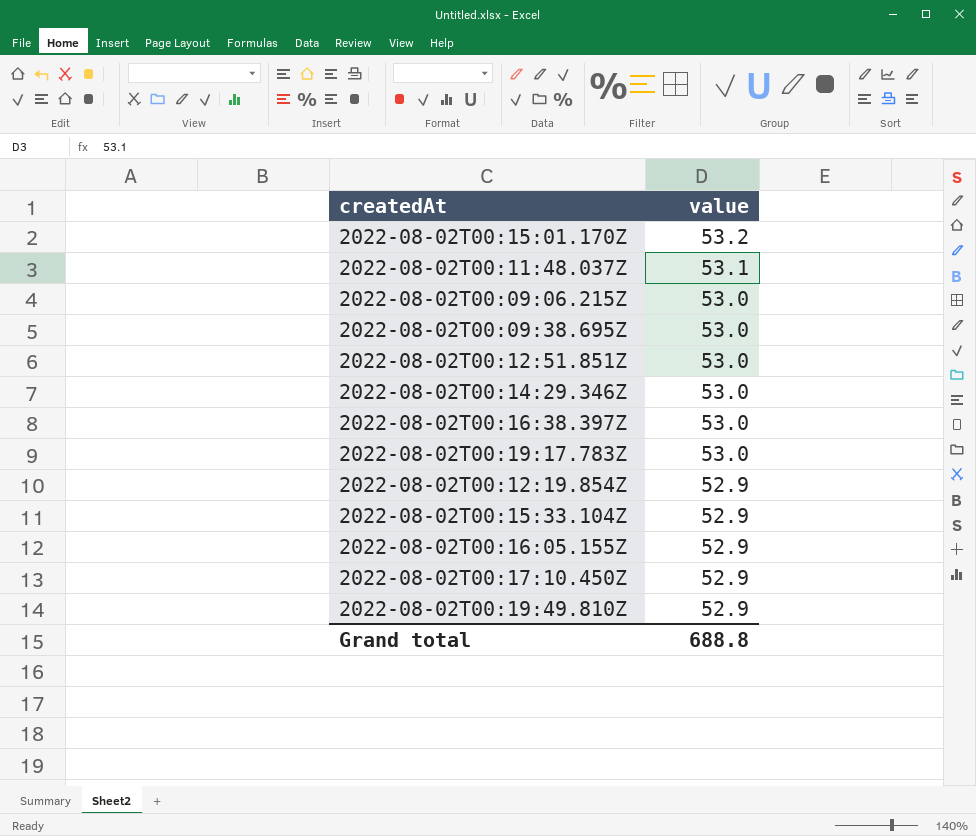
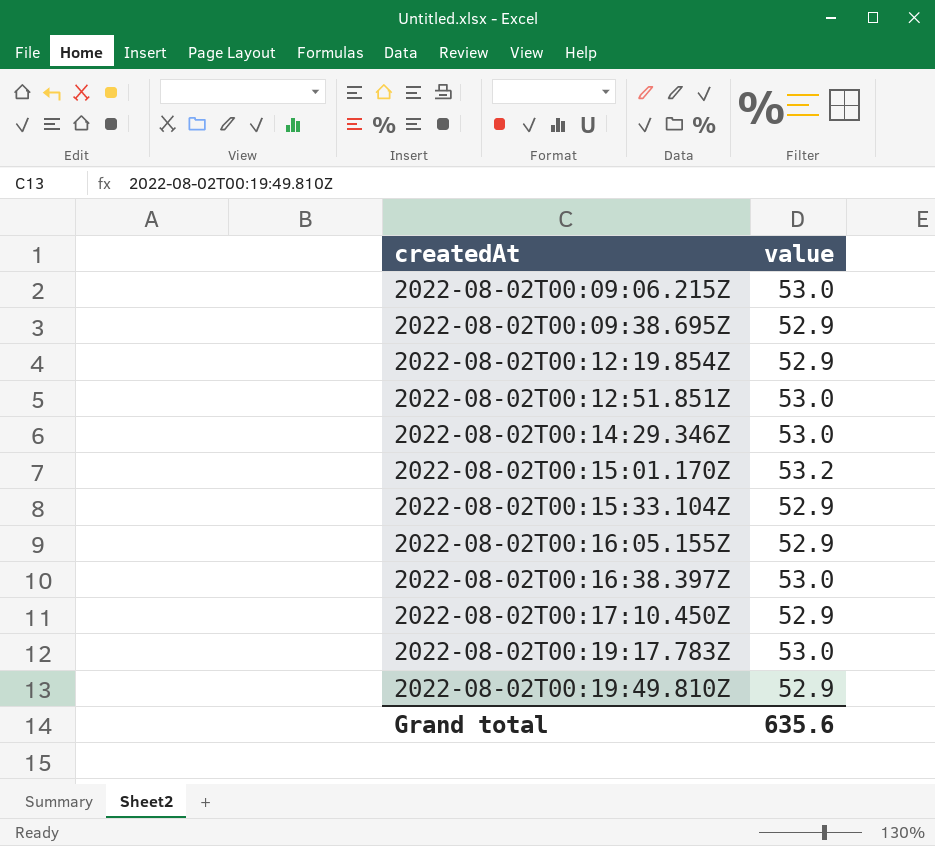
row order: value descending -> createdAt ascending
row 2022-08-02T00:11:48.037Z: 53.1 -> none
2022-08-02T00:09:38.695Z | value: 53.0 -> 52.9
Grand total | value: 688.8 -> 635.6

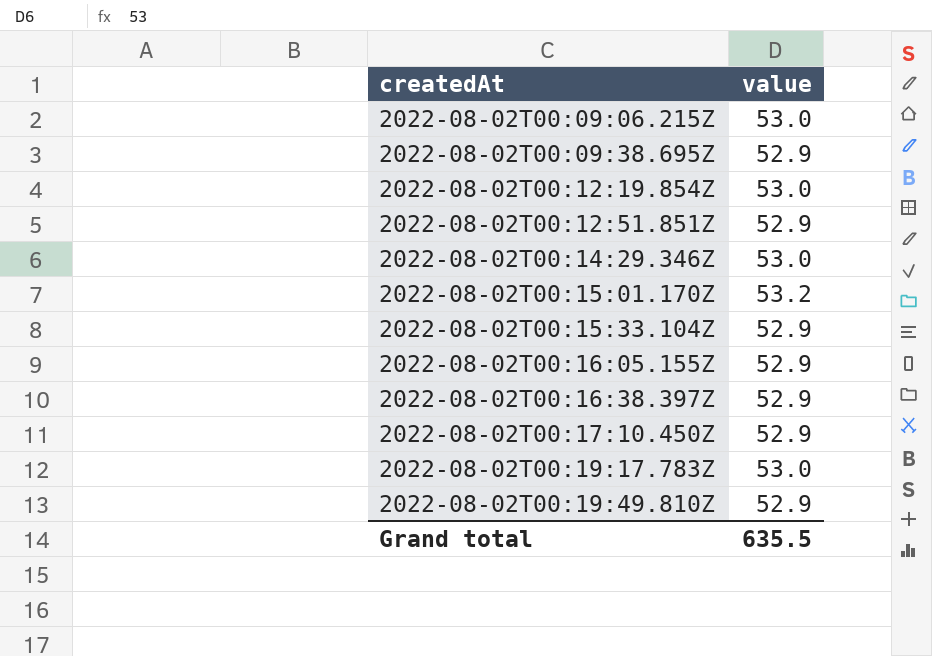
2022-08-02T00:12:19.854Z | value: 52.9 -> 53.0
2022-08-02T00:12:51.851Z | value: 53.0 -> 52.9
2022-08-02T00:16:38.397Z | value: 53.0 -> 52.9
Grand total | value: 635.6 -> 635.5

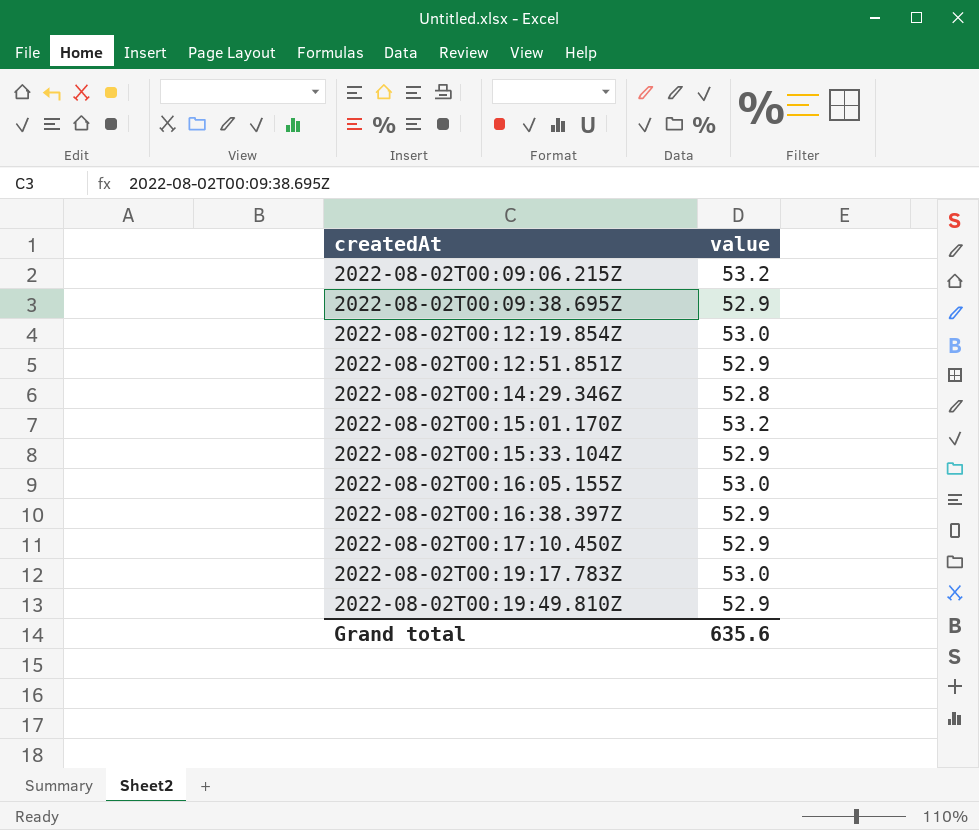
2022-08-02T00:09:06.215Z | value: 53.0 -> 53.2
2022-08-02T00:14:29.346Z | value: 53.0 -> 52.8
2022-08-02T00:16:05.155Z | value: 52.9 -> 53.0
Grand total | value: 635.5 -> 635.6

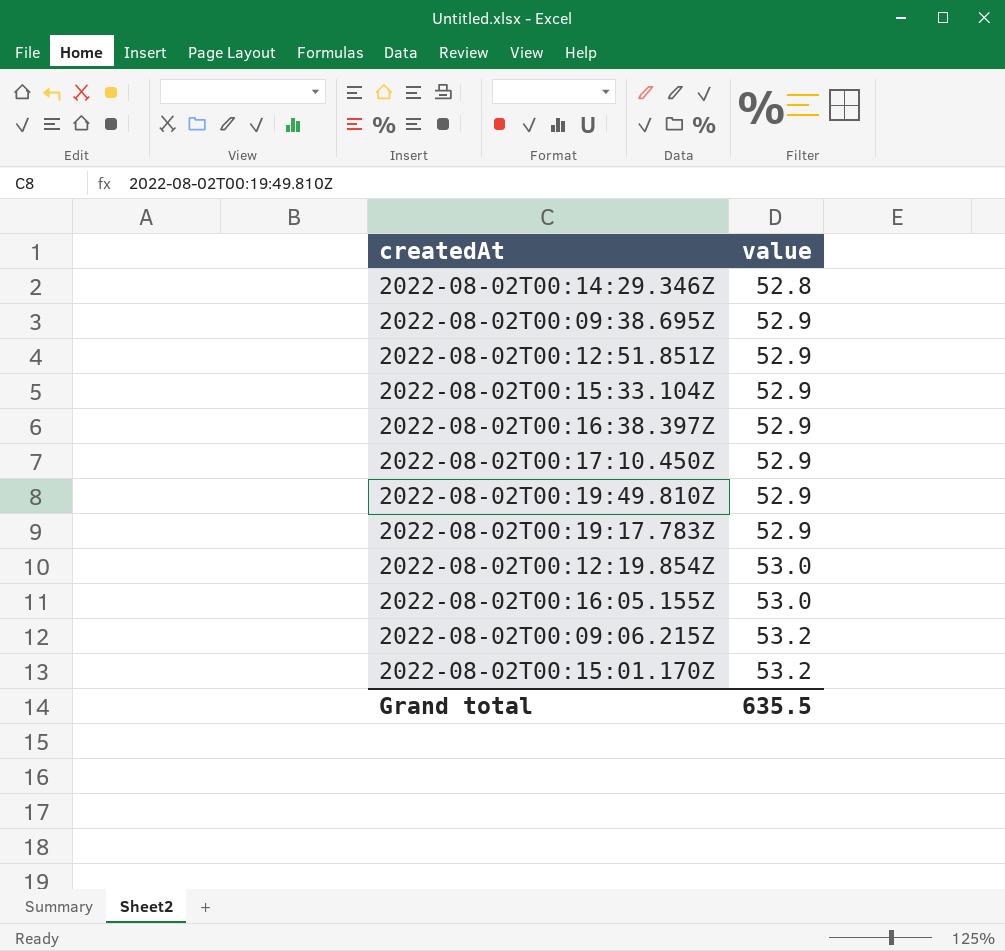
row order: createdAt ascending -> value ascending
2022-08-02T00:19:17.783Z | value: 53.0 -> 52.9
Grand total | value: 635.6 -> 635.5

